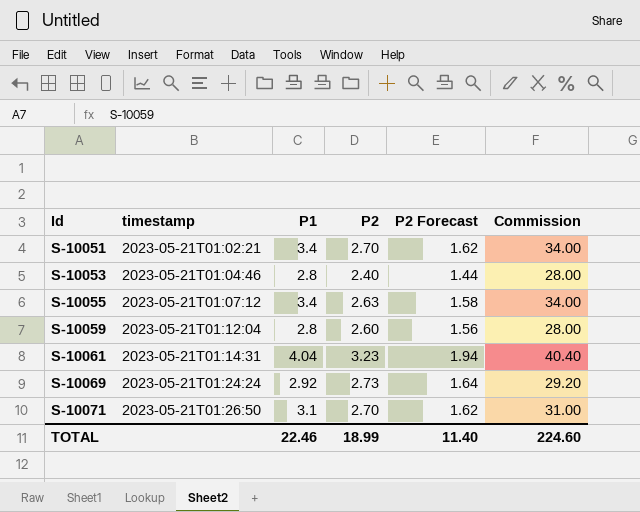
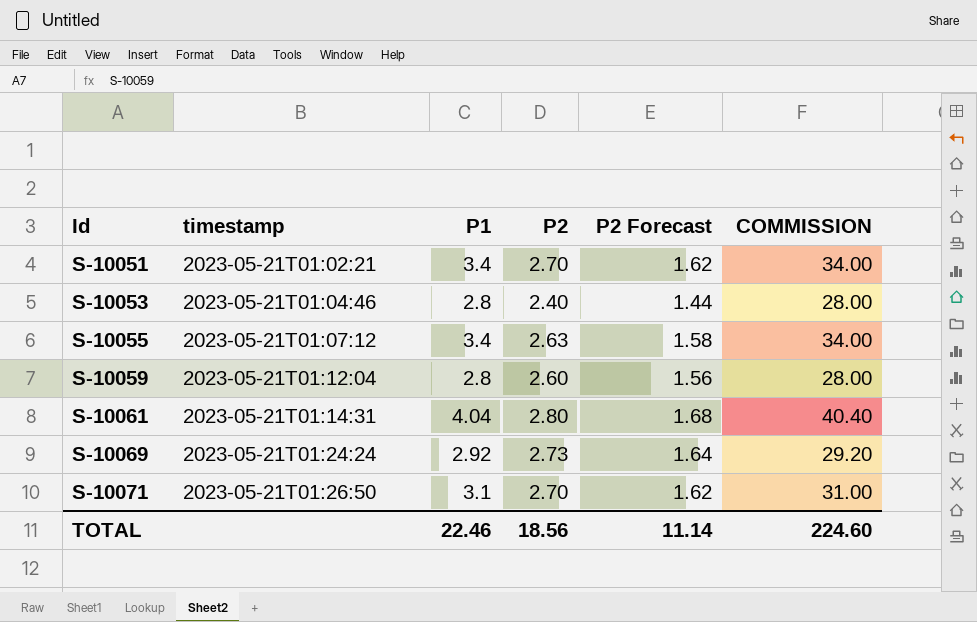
column name: Commission -> COMMISSION
S-10061 | P2: 3.23 -> 2.80
S-10061 | P2 Forecast: 1.94 -> 1.68
TOTAL | P2: 18.99 -> 18.56
TOTAL | P2 Forecast: 11.40 -> 11.14

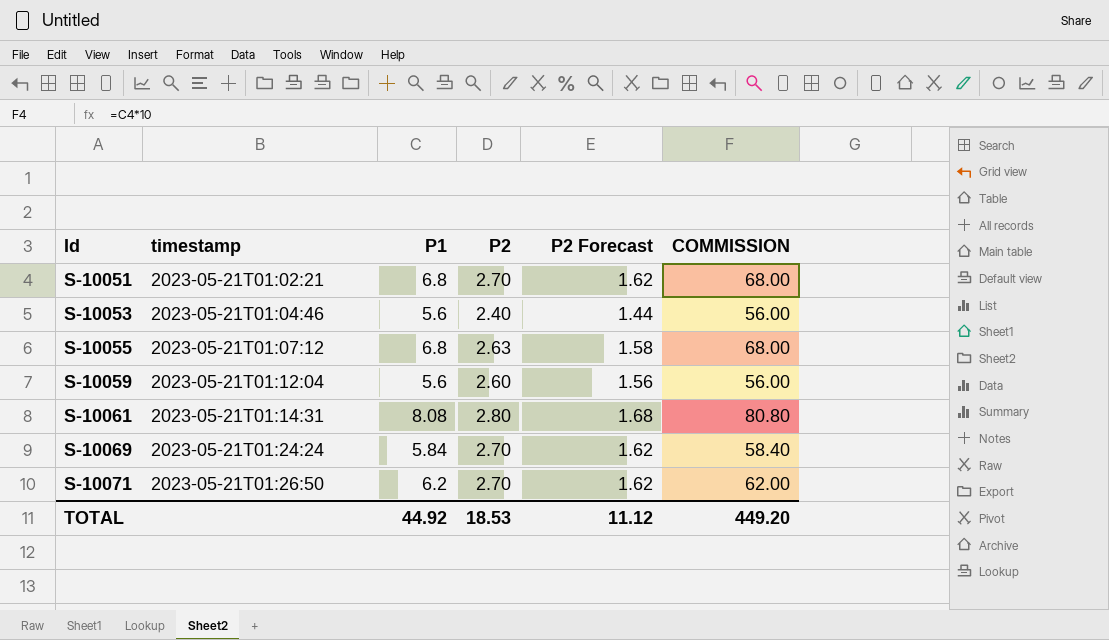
S-10051 | P1: 3.4 -> 6.8
S-10051 | COMMISSION: 34.00 -> 68.00
S-10053 | P1: 2.8 -> 5.6
S-10053 | COMMISSION: 28.00 -> 56.00
S-10055 | P1: 3.4 -> 6.8
S-10055 | COMMISSION: 34.00 -> 68.00
S-10059 | P1: 2.8 -> 5.6
S-10059 | COMMISSION: 28.00 -> 56.00
S-10061 | P1: 4.04 -> 8.08
S-10061 | COMMISSION: 40.40 -> 80.80
S-10069 | P1: 2.92 -> 5.84
S-10069 | P2: 2.73 -> 2.70
S-10069 | P2 Forecast: 1.64 -> 1.62
S-10069 | COMMISSION: 29.20 -> 58.40
S-10071 | P1: 3.1 -> 6.2
S-10071 | COMMISSION: 31.00 -> 62.00
TOTAL | P1: 22.46 -> 44.92
TOTAL | P2: 18.56 -> 18.53
TOTAL | P2 Forecast: 11.14 -> 11.12
TOTAL | COMMISSION: 224.60 -> 449.20

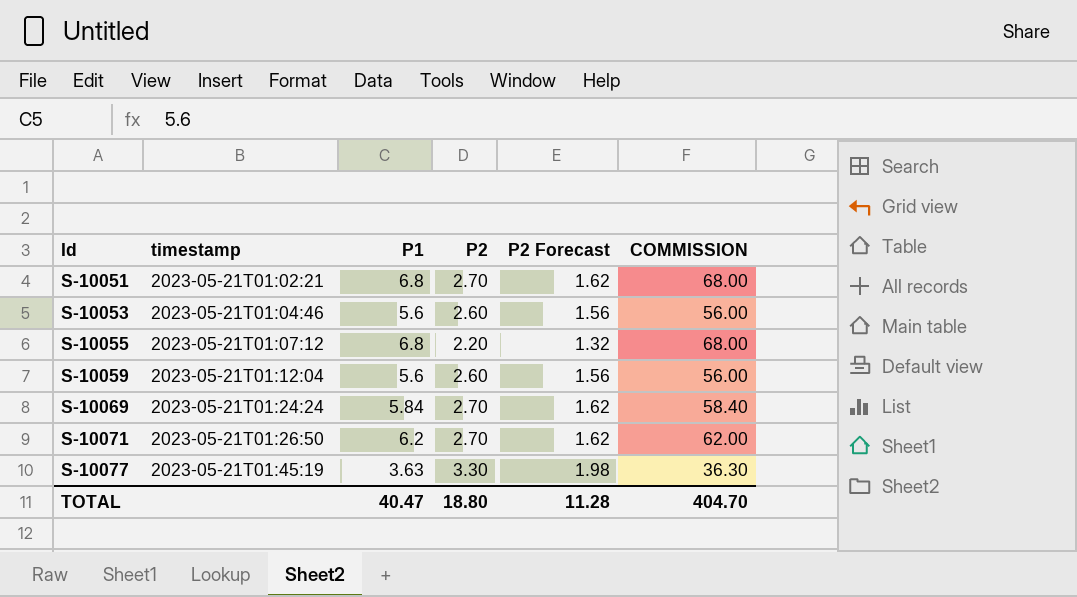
row S-10061: 2023-05-21T01:14:31 | 8.08 | 2.80 | 1.68 | 80.80 -> none
S-10053 | P2: 2.40 -> 2.60
S-10053 | P2 Forecast: 1.44 -> 1.56
S-10055 | P2: 2.63 -> 2.20
S-10055 | P2 Forecast: 1.58 -> 1.32
row S-10077: none -> 2023-05-21T01:45:19 | 3.63 | 3.30 | 1.98 | 36.30
TOTAL | P1: 44.92 -> 40.47
TOTAL | P2: 18.53 -> 18.80
TOTAL | P2 Forecast: 11.12 -> 11.28
TOTAL | COMMISSION: 449.20 -> 404.70

